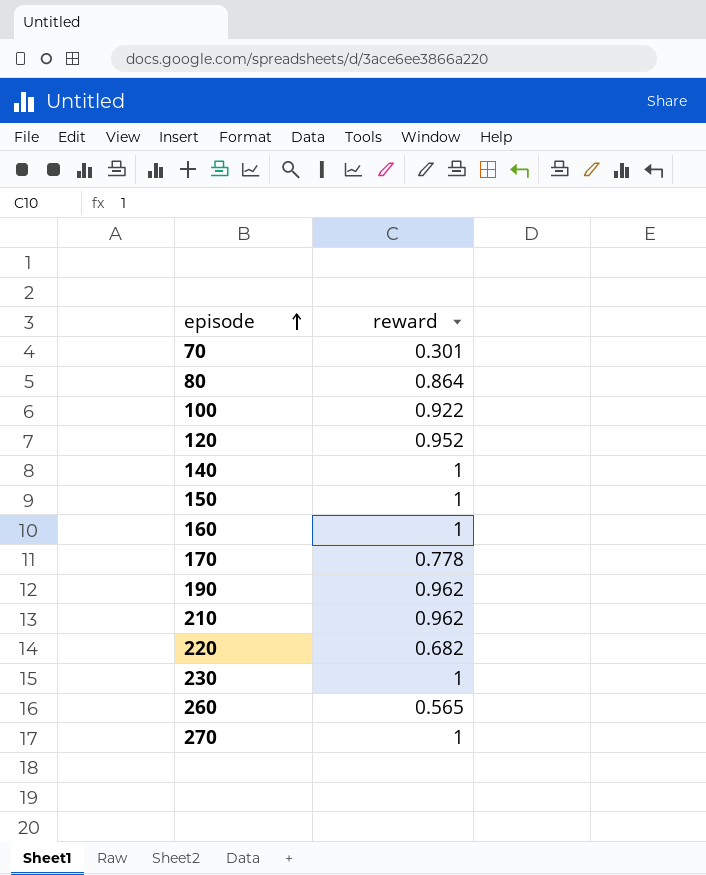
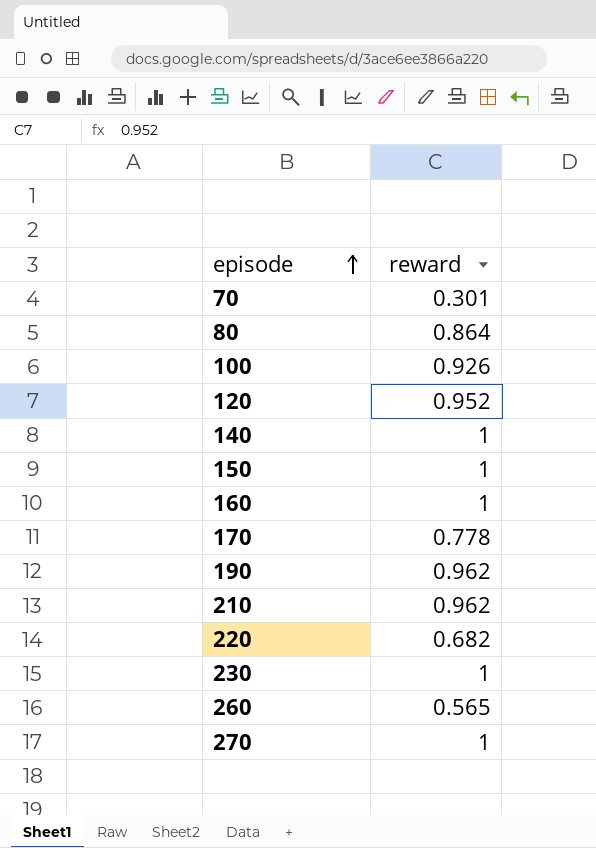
100 | reward: 0.922 -> 0.926

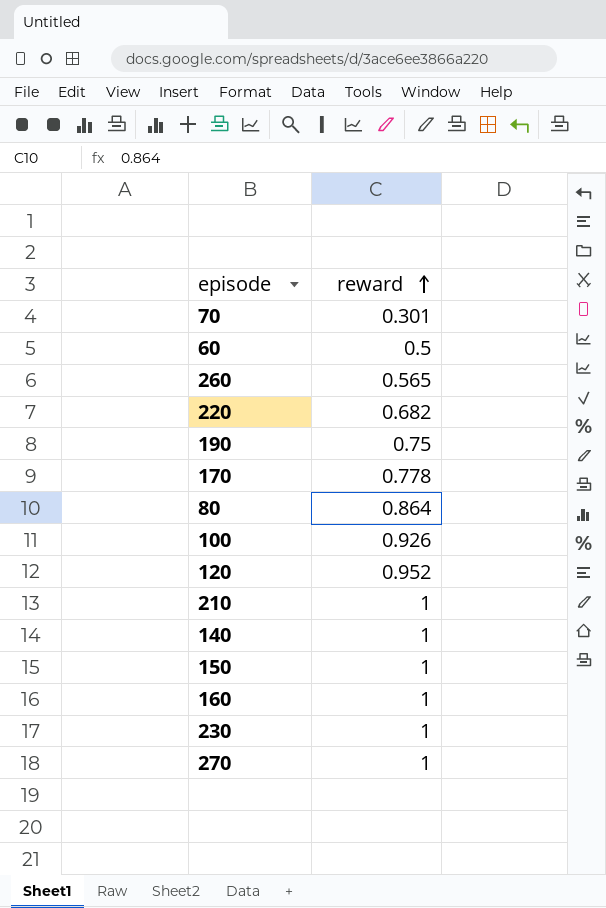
row order: episode ascending -> reward ascending
row 60: none -> 0.5
190 | reward: 0.962 -> 0.75
210 | reward: 0.962 -> 1

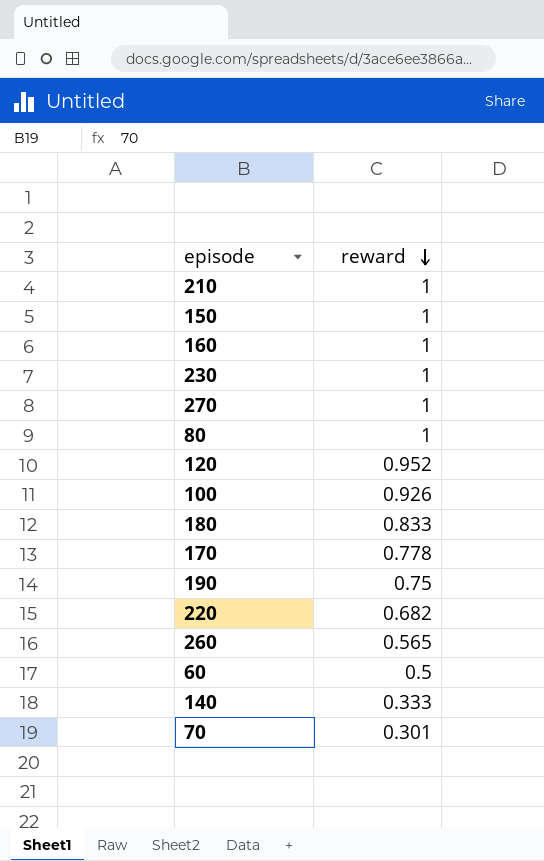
row order: reward ascending -> reward descending
80 | reward: 0.864 -> 1
row 180: none -> 0.833
140 | reward: 1 -> 0.333

